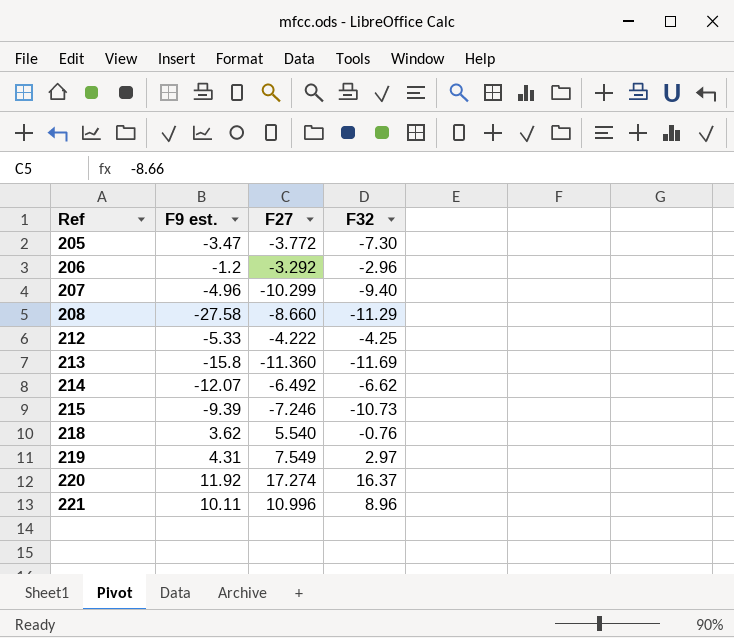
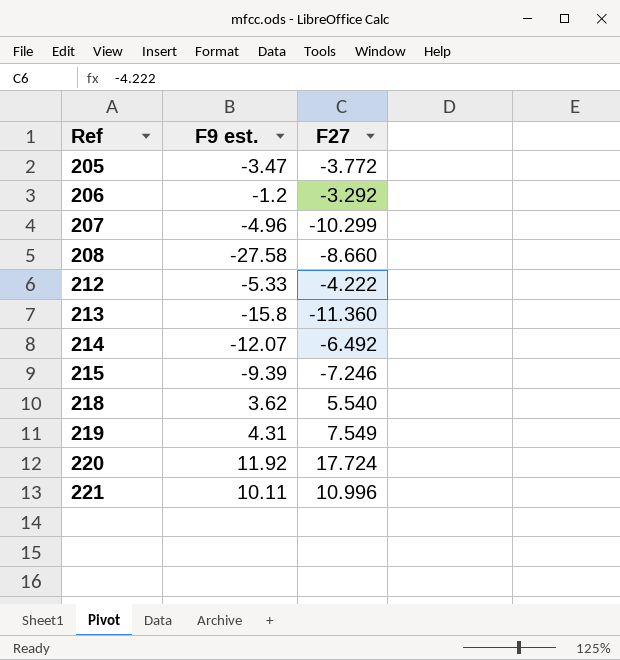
column F32 | position: 4 -> none
220 | F27: 17.274 -> 17.724

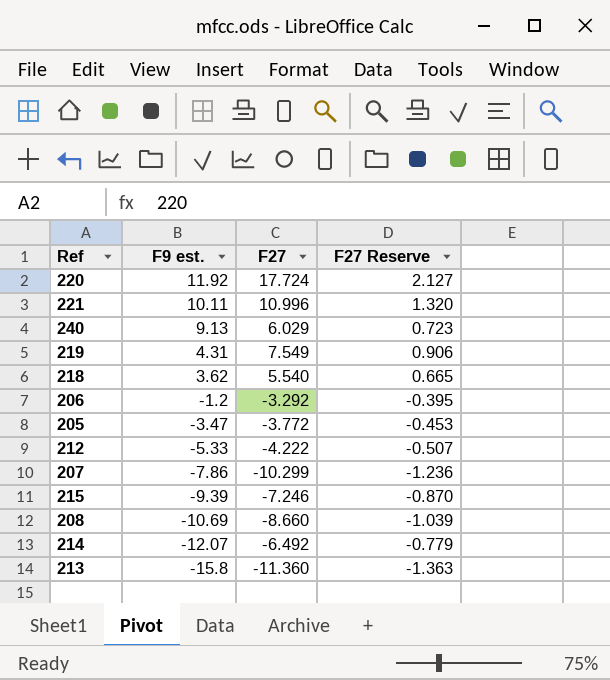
row order: Ref ascending -> F9 est. descending
column F27 Reserve | formula: none -> [F27] * 0.12
row 240: none -> 9.13 | 6.029 | 0.723
207 | F9 est.: -4.96 -> -7.86
208 | F9 est.: -27.58 -> -10.69

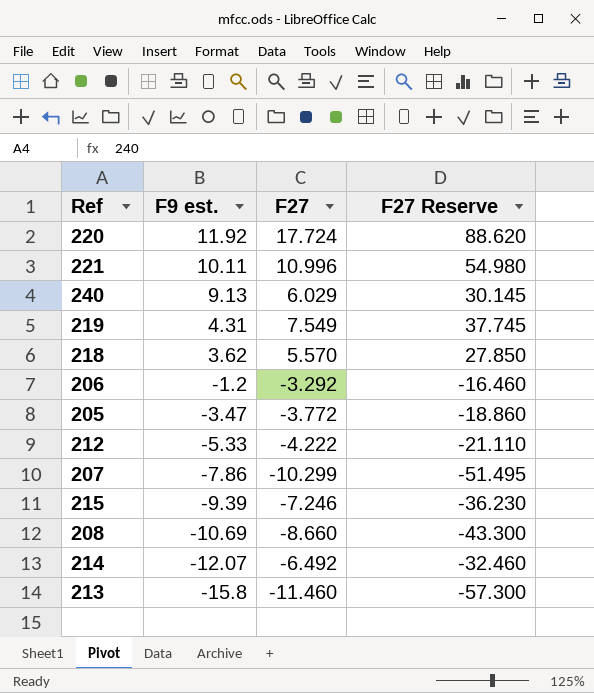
column F27 Reserve | formula: [F27] * 0.12 -> [F27] * 5
218 | F27: 5.540 -> 5.570
213 | F27: -11.360 -> -11.460

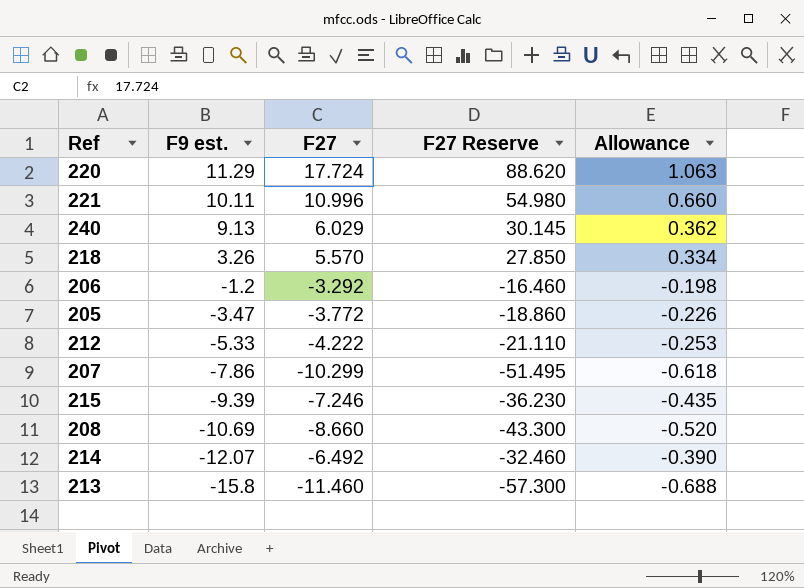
column Allowance | formula: none -> [F27] * 0.06
row 219: 4.31 | 7.549 | 37.745 -> none
220 | F9 est.: 11.92 -> 11.29
218 | F9 est.: 3.62 -> 3.26

